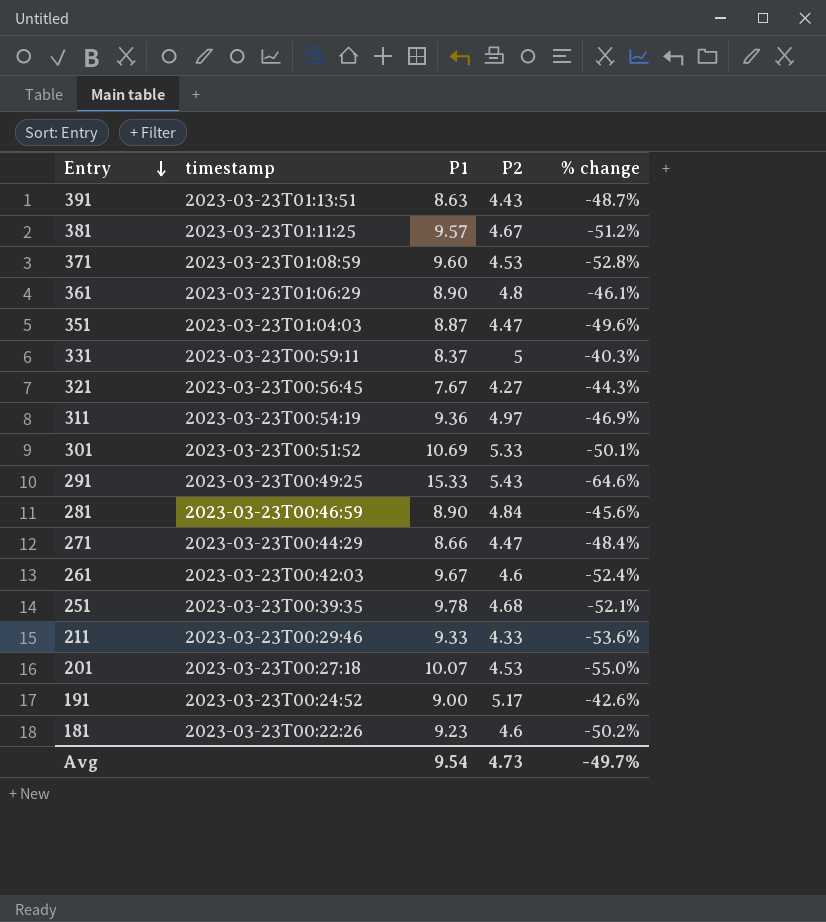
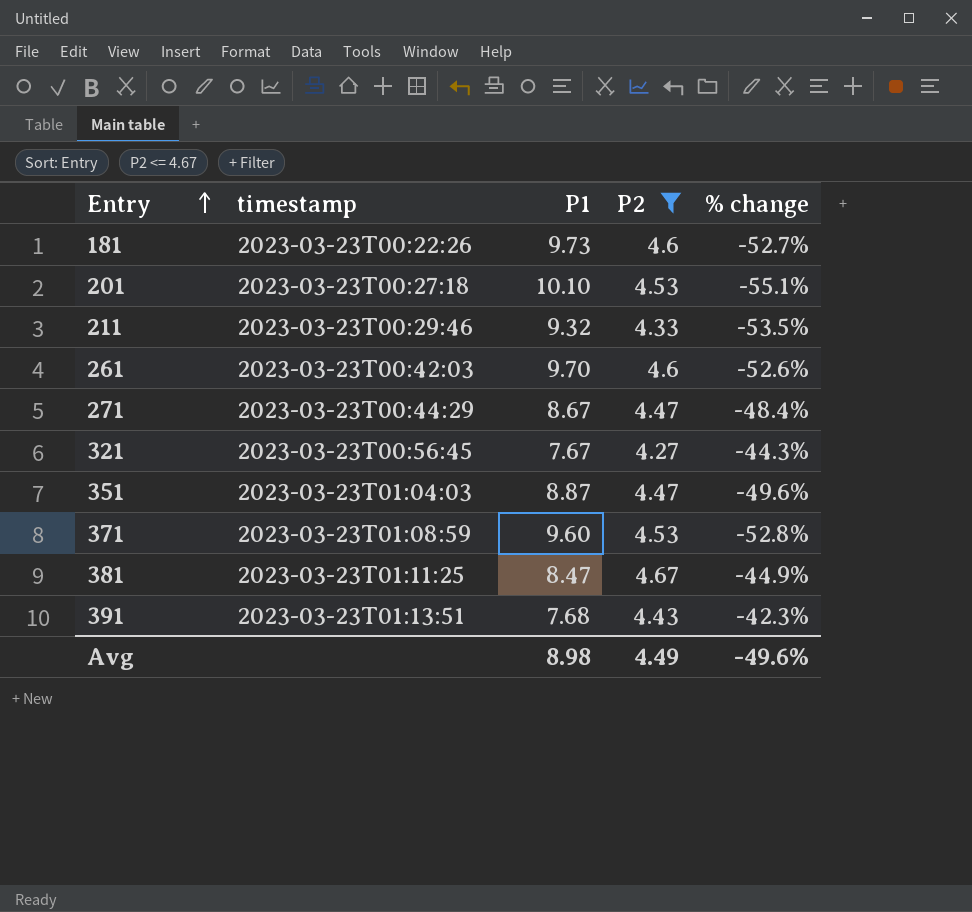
filter: none -> P2 <= 4.67
row order: Entry descending -> Entry ascending
181 | P1: 9.23 -> 9.73
181 | % change: -50.2% -> -52.7%
201 | P1: 10.07 -> 10.10
201 | % change: -55.0% -> -55.1%
211 | P1: 9.33 -> 9.32
211 | % change: -53.6% -> -53.5%
261 | P1: 9.67 -> 9.70
261 | % change: -52.4% -> -52.6%
271 | P1: 8.66 -> 8.67
381 | P1: 9.57 -> 8.47
381 | % change: -51.2% -> -44.9%
391 | P1: 8.63 -> 7.68
391 | % change: -48.7% -> -42.3%
Avg | P1: 9.54 -> 8.98
Avg | P2: 4.73 -> 4.49
Avg | % change: -49.7% -> -49.6%

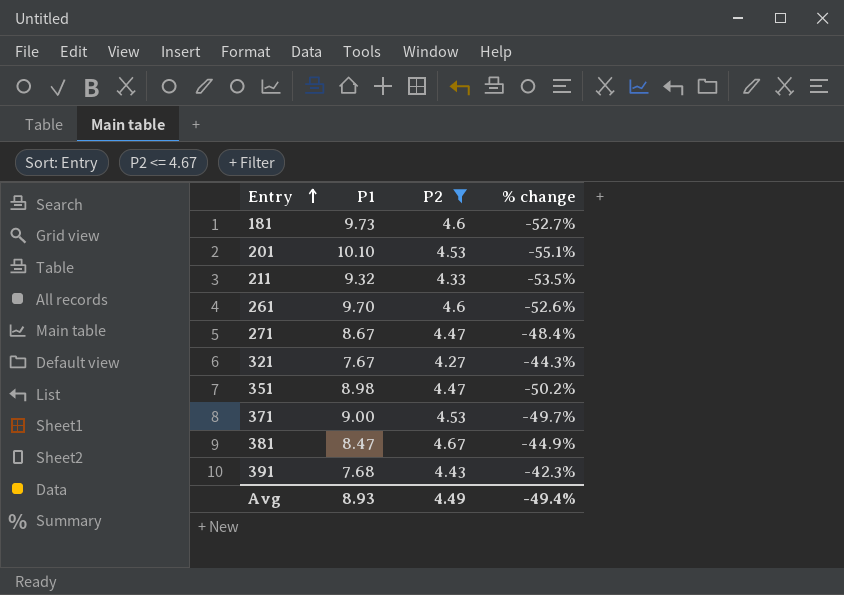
column timestamp | position: 2 -> none
351 | P1: 8.87 -> 8.98
351 | % change: -49.6% -> -50.2%
371 | P1: 9.60 -> 9.00
371 | % change: -52.8% -> -49.7%
Avg | P1: 8.98 -> 8.93
Avg | % change: -49.6% -> -49.4%

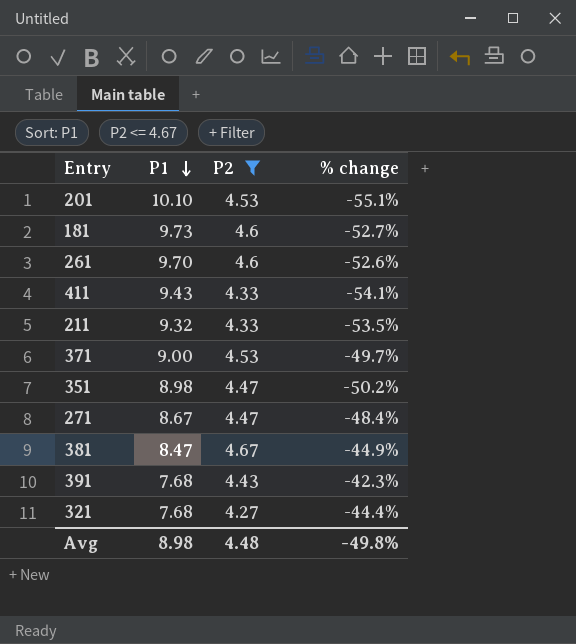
row order: Entry ascending -> P1 descending
row 411: none -> 9.43 | 4.33 | -54.1%
321 | P1: 7.67 -> 7.68
321 | % change: -44.3% -> -44.4%
Avg | P1: 8.93 -> 8.98
Avg | P2: 4.49 -> 4.48
Avg | % change: -49.4% -> -49.8%

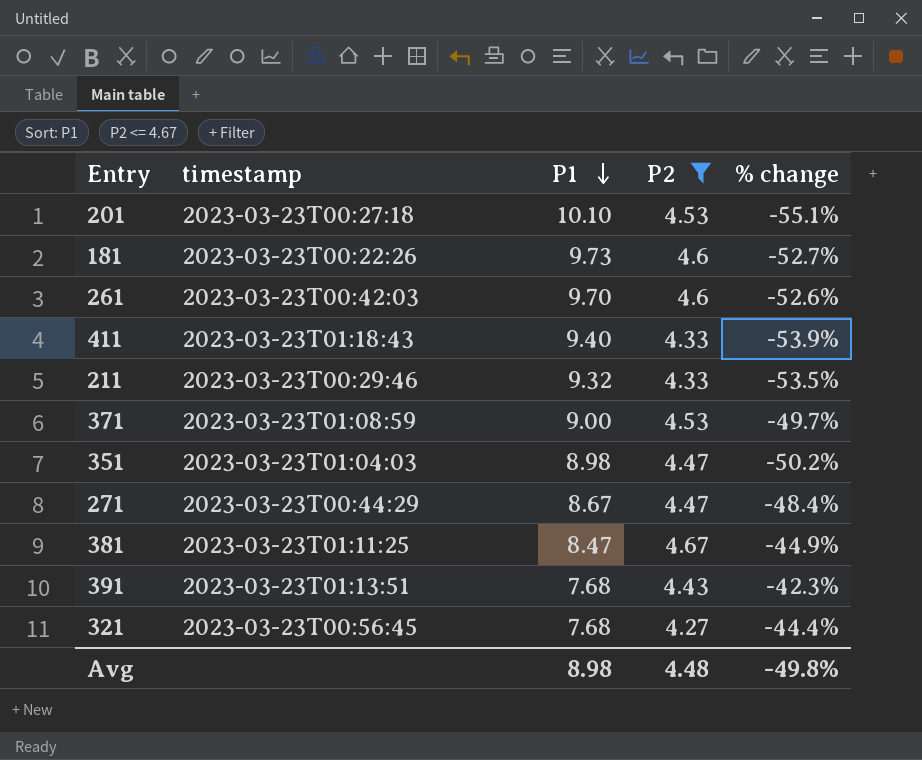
column timestamp | position: none -> 2
411 | P1: 9.43 -> 9.40
411 | % change: -54.1% -> -53.9%

